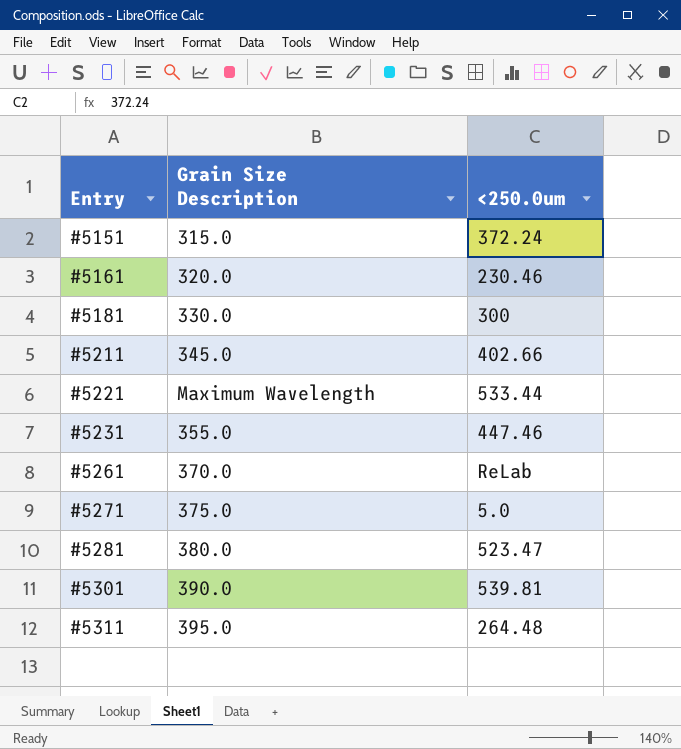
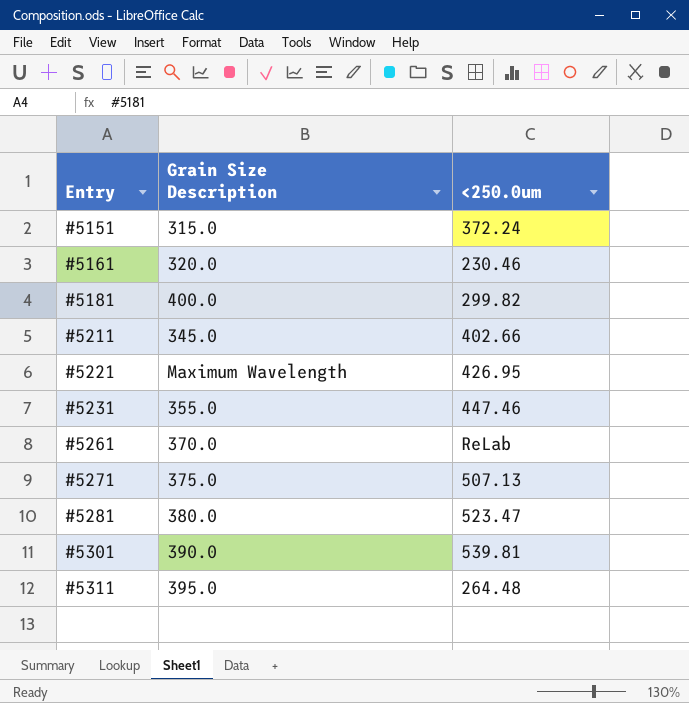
#5181 | Grain Size Description: 330.0 -> 400.0
#5181 | <250.0um: 300 -> 299.82
#5221 | <250.0um: 533.44 -> 426.95
#5271 | <250.0um: 5.0 -> 507.13

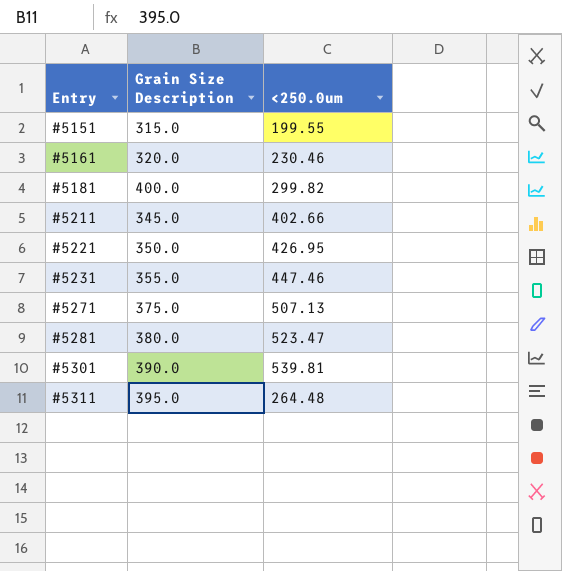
row #5261: 370.0 | ReLab -> none
#5151 | <250.0um: 372.24 -> 199.55
#5221 | Grain Size Description: Maximum Wavelength -> 350.0

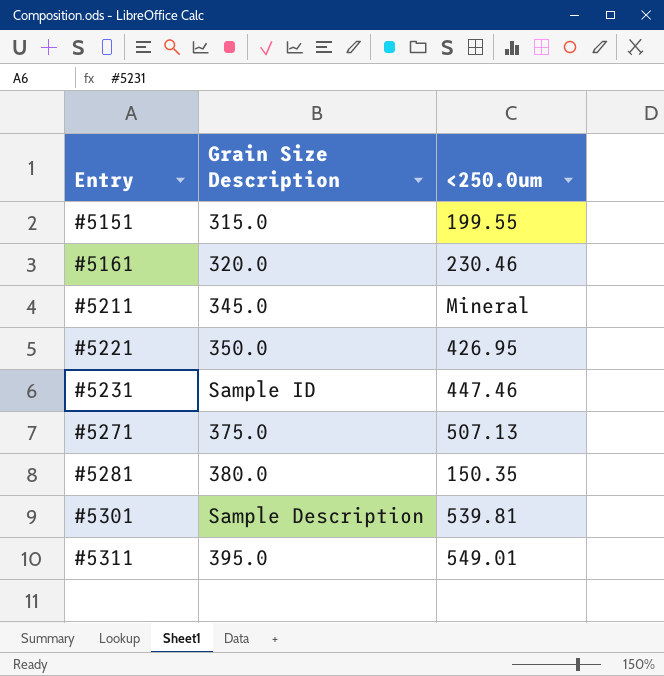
row #5181: 400.0 | 299.82 -> none
#5211 | <250.0um: 402.66 -> Mineral
#5231 | Grain Size Description: 355.0 -> Sample ID
#5281 | <250.0um: 523.47 -> 150.35
#5301 | Grain Size Description: 390.0 -> Sample Description
#5311 | <250.0um: 264.48 -> 549.01

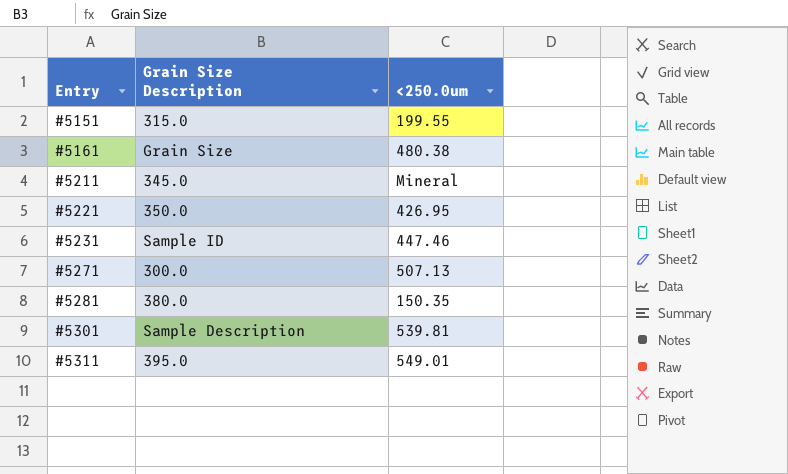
#5161 | Grain Size Description: 320.0 -> Grain Size
#5161 | <250.0um: 230.46 -> 480.38
#5271 | Grain Size Description: 375.0 -> 300.0

